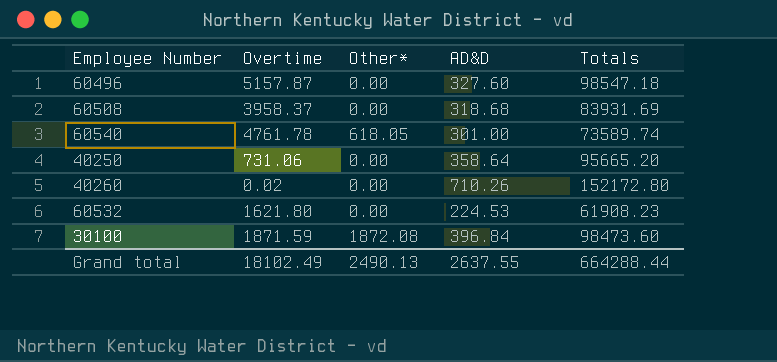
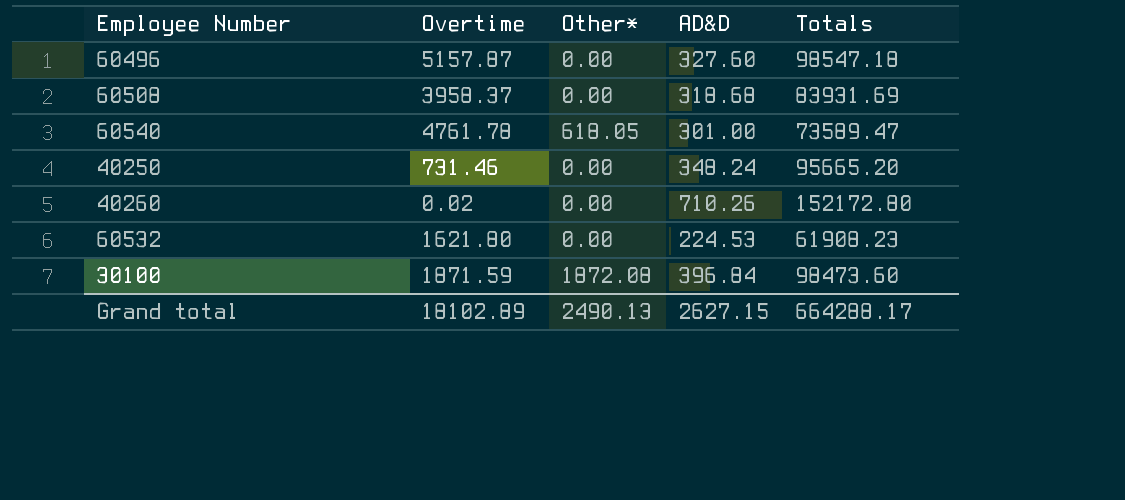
60540 | Totals: 73589.74 -> 73589.47
40250 | Overtime: 731.06 -> 731.46
40250 | AD&D: 358.64 -> 348.24
Grand total | Overtime: 18102.49 -> 18102.89
Grand total | AD&D: 2637.55 -> 2627.15
Grand total | Totals: 664288.44 -> 664288.17

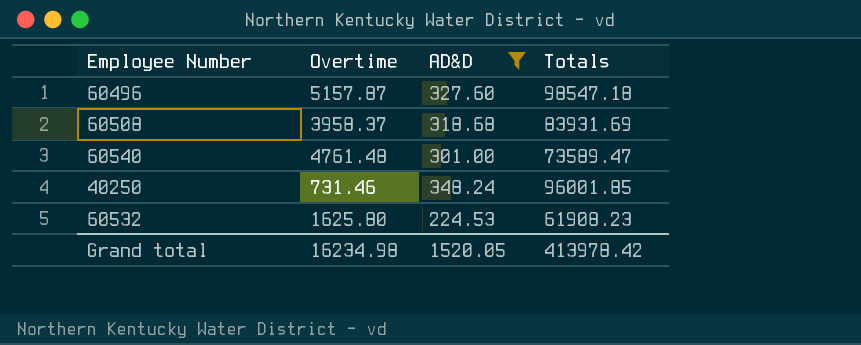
filter: none -> AD&D <= 348.24
column Other* | position: 3 -> none
60540 | Overtime: 4761.78 -> 4761.48
40250 | Totals: 95665.20 -> 96001.85
60532 | Overtime: 1621.80 -> 1625.80
Grand total | Overtime: 18102.89 -> 16234.98
Grand total | AD&D: 2627.15 -> 1520.05
Grand total | Totals: 664288.17 -> 413978.42

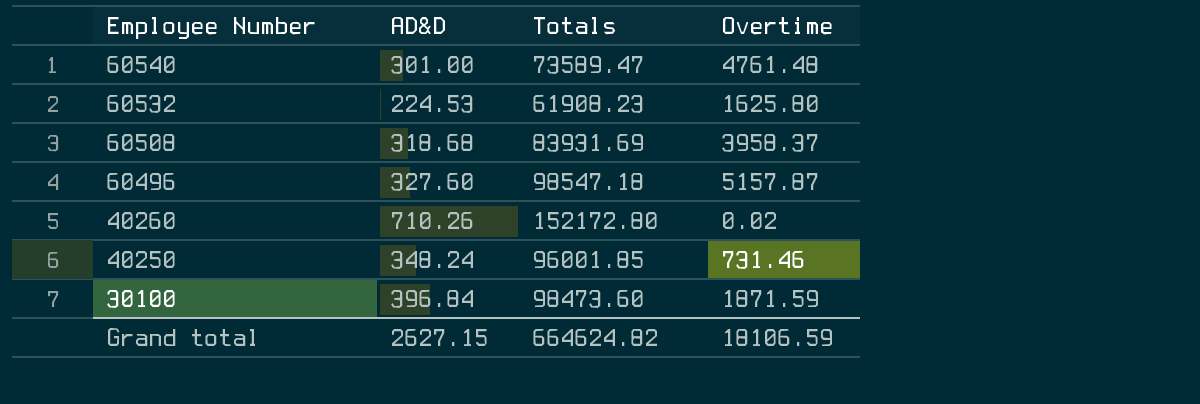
filter: AD&D <= 348.24 -> none
row order: none -> Employee Number descending
column Overtime | position: 2 -> 4
Grand total | AD&D: 1520.05 -> 2627.15
Grand total | Totals: 413978.42 -> 664624.82
Grand total | Overtime: 16234.98 -> 18106.59

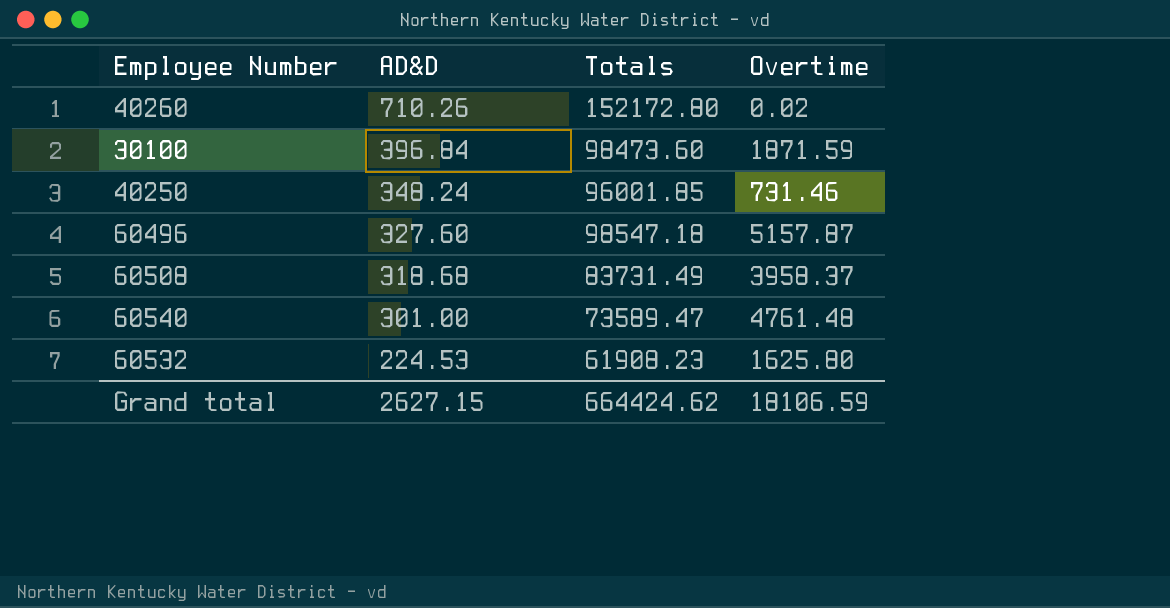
row order: Employee Number descending -> AD&D descending
60508 | Totals: 83931.69 -> 83731.49
Grand total | Totals: 664624.82 -> 664424.62

